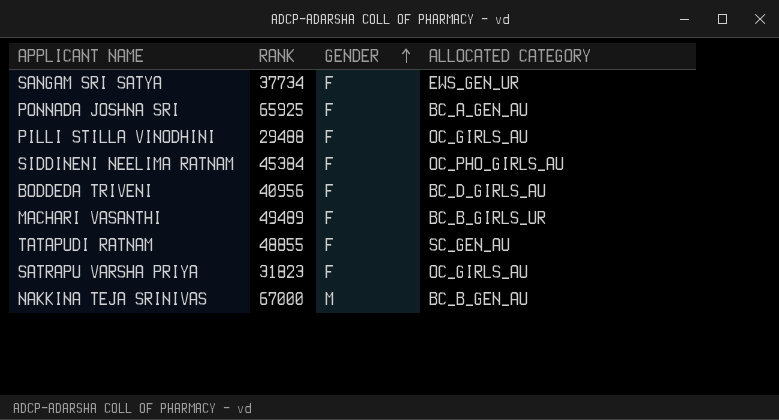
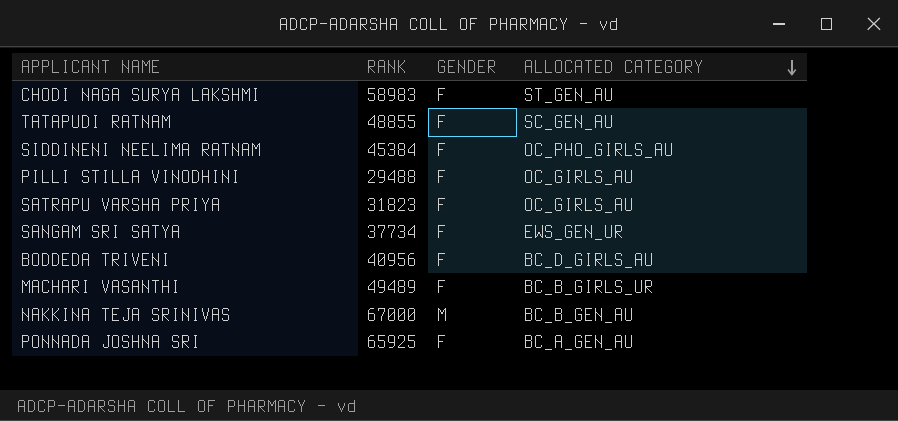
row order: GENDER ascending -> ALLOCATED CATEGORY descending
row CHODI NAGA SURYA LAKSHMI: none -> 58983 | F | ST_GEN_AU

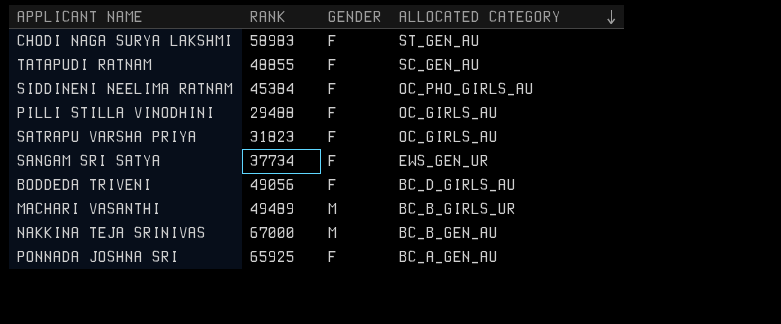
BODDEDA TRIVENI | RANK: 40956 -> 49056
MACHARI VASANTHI | GENDER: F -> M

